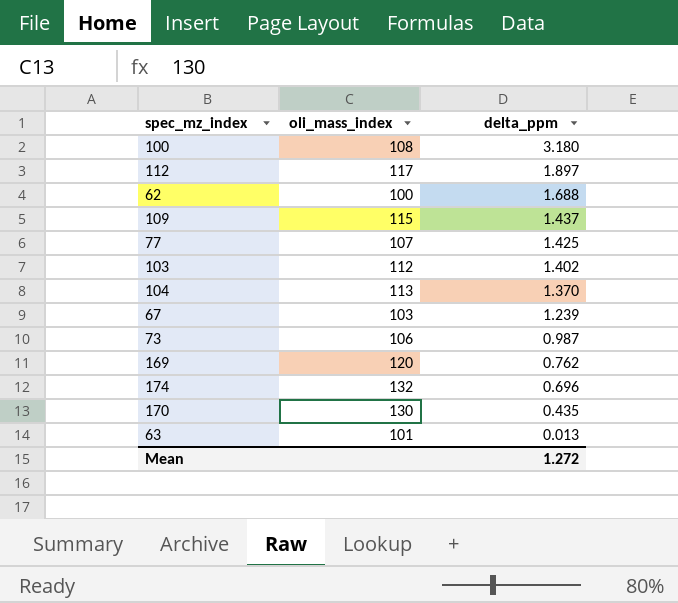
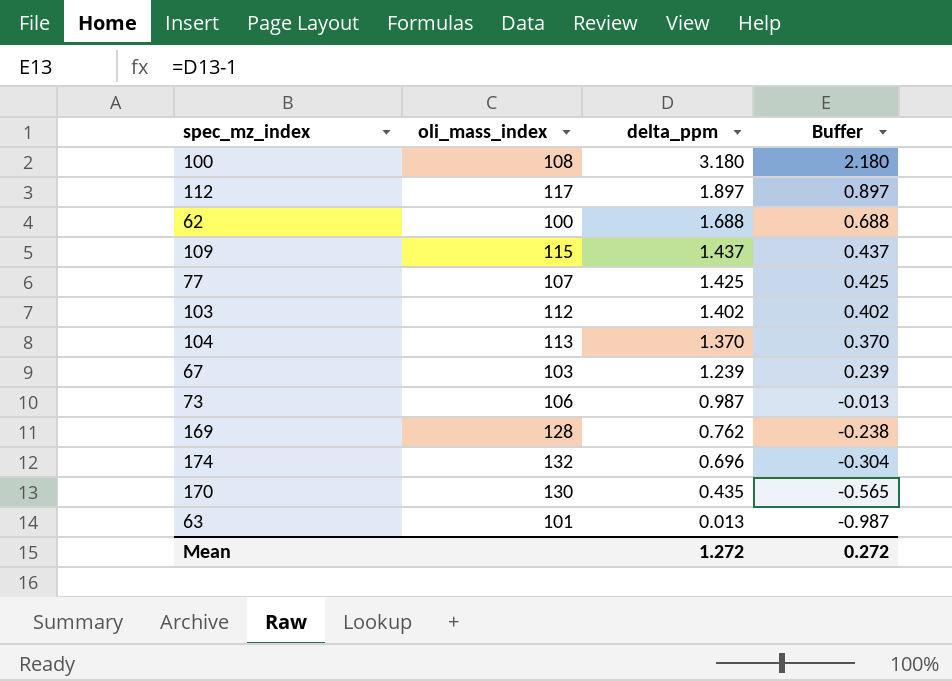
column Buffer | formula: none -> [delta_ppm] - 1
169 | oli_mass_index: 120 -> 128

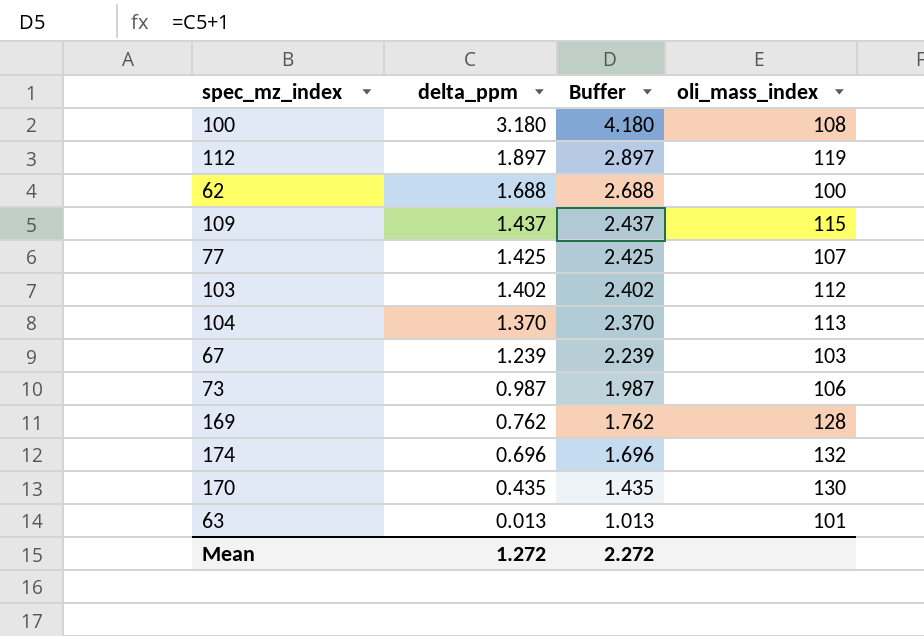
column Buffer | formula: [delta_ppm] - 1 -> [delta_ppm] + 1
column oli_mass_index | position: 2 -> 4
112 | oli_mass_index: 117 -> 119
Mean | Buffer: 0.272 -> 2.272

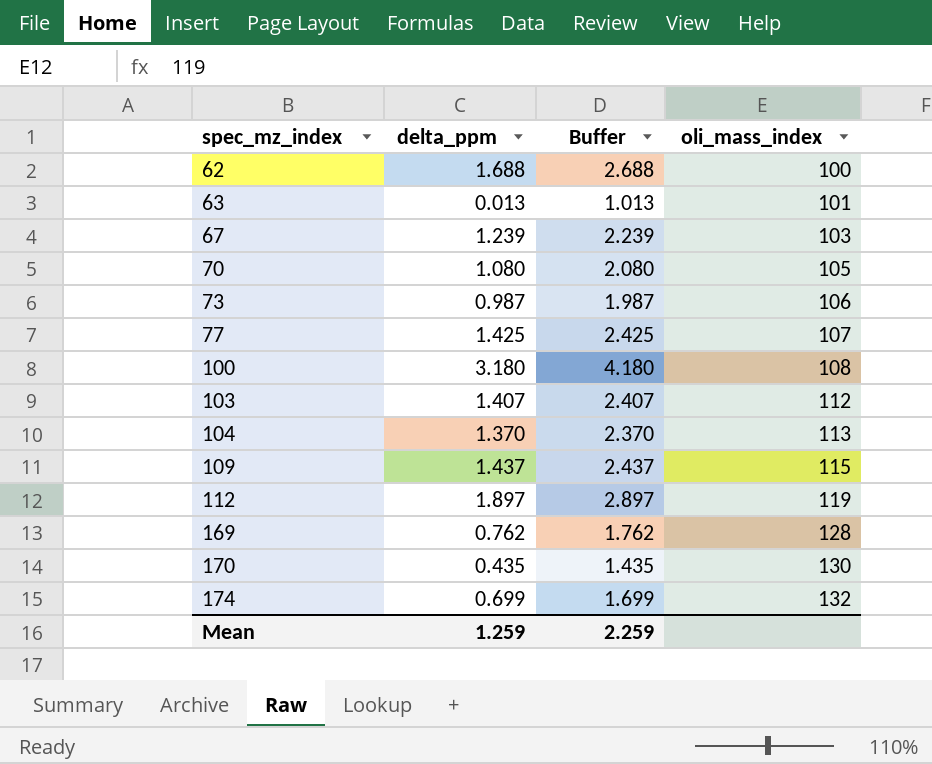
row order: delta_ppm descending -> spec_mz_index ascending
row 70: none -> 1.080 | 2.080 | 105
103 | delta_ppm: 1.402 -> 1.407
103 | Buffer: 2.402 -> 2.407
174 | delta_ppm: 0.696 -> 0.699
174 | Buffer: 1.696 -> 1.699
Mean | delta_ppm: 1.272 -> 1.259
Mean | Buffer: 2.272 -> 2.259

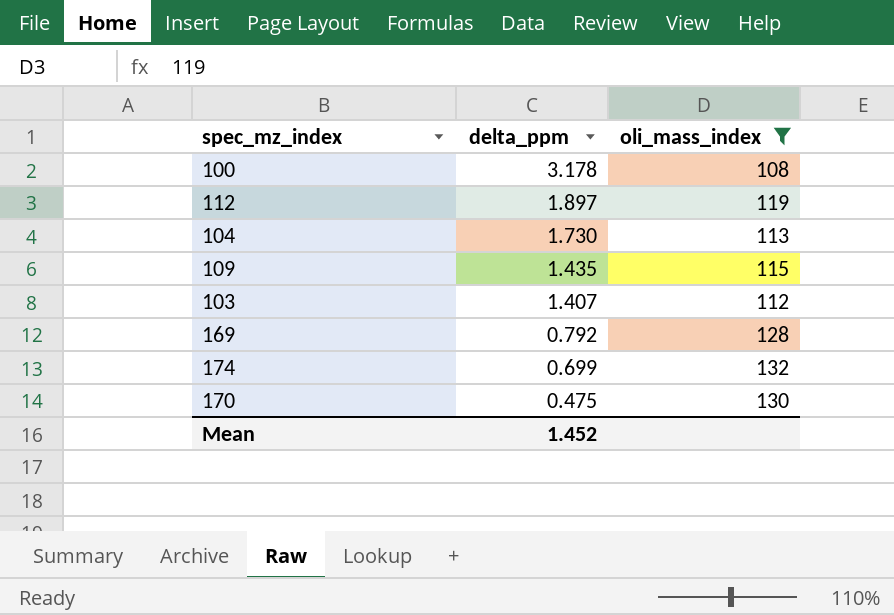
filter: none -> oli_mass_index >= 108
row order: spec_mz_index ascending -> delta_ppm descending
column Buffer | formula: [delta_ppm] + 1 -> none
100 | delta_ppm: 3.180 -> 3.178
104 | delta_ppm: 1.370 -> 1.730
109 | delta_ppm: 1.437 -> 1.435
169 | delta_ppm: 0.762 -> 0.792
170 | delta_ppm: 0.435 -> 0.475
Mean | delta_ppm: 1.259 -> 1.452

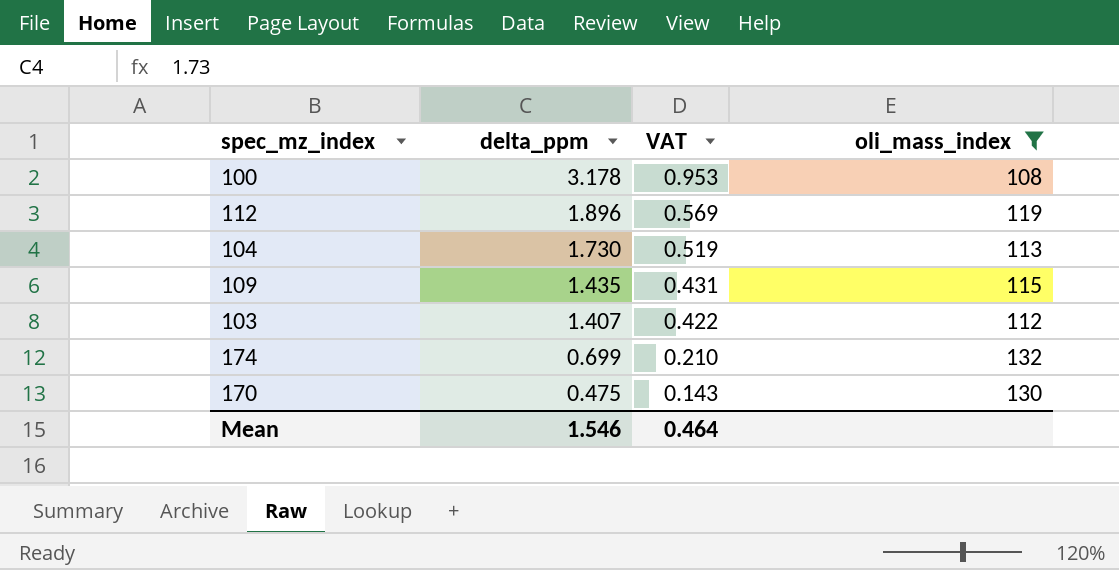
column VAT | formula: none -> [delta_ppm] * 0.3
row 169: 0.792 | 128 -> none
112 | delta_ppm: 1.897 -> 1.896
Mean | delta_ppm: 1.452 -> 1.546

